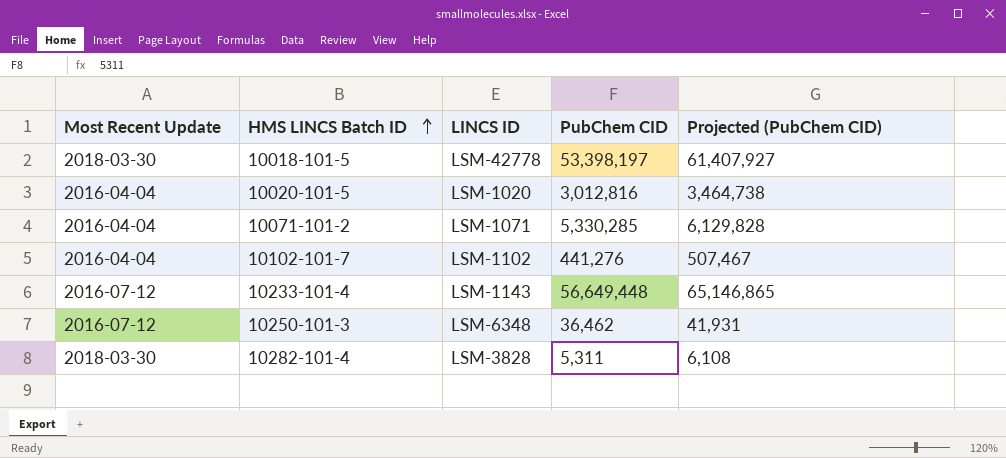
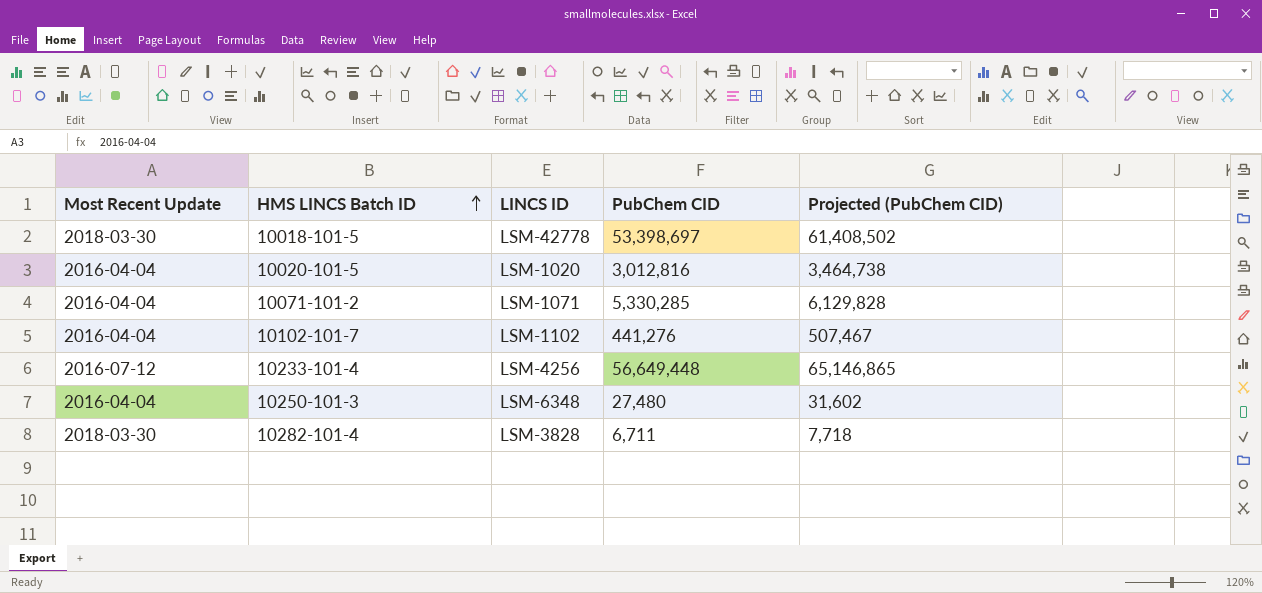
10018-101-5 | PubChem CID: 53,398,197 -> 53,398,697
10018-101-5 | Projected (PubChem CID): 61,407,927 -> 61,408,502
10233-101-4 | LINCS ID: LSM-1143 -> LSM-4256
10250-101-3 | Most Recent Update: 2016-07-12 -> 2016-04-04
10250-101-3 | PubChem CID: 36,462 -> 27,480
10250-101-3 | Projected (PubChem CID): 41,931 -> 31,602
10282-101-4 | PubChem CID: 5,311 -> 6,711
10282-101-4 | Projected (PubChem CID): 6,108 -> 7,718

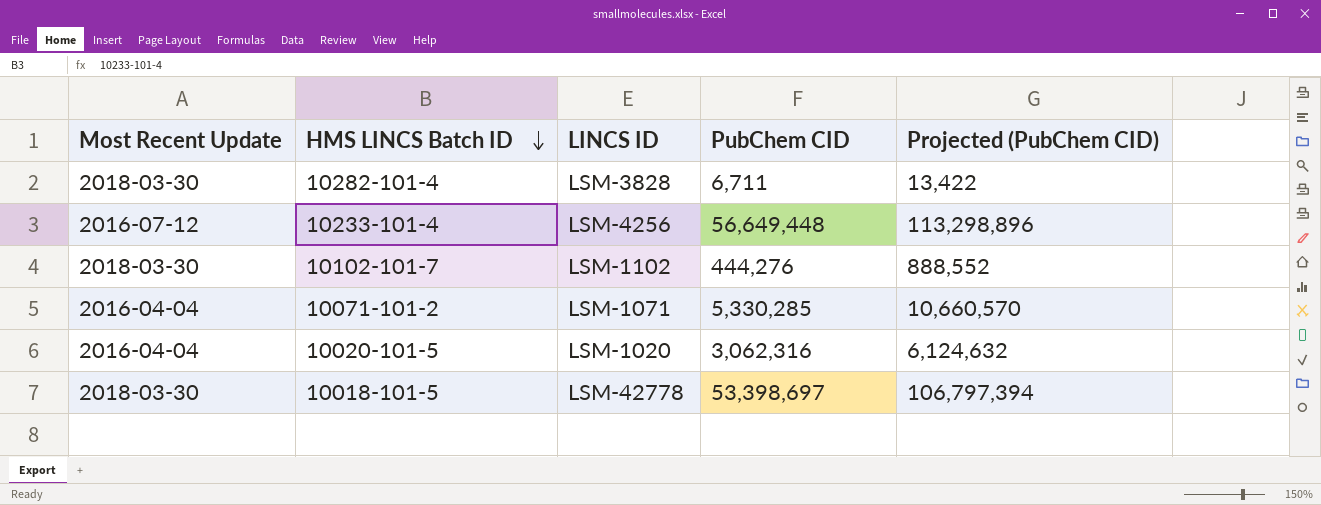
row order: HMS LINCS Batch ID ascending -> HMS LINCS Batch ID descending
column Projected (PubChem CID) | formula: [PubChem CID] * 1.15 -> [PubChem CID] * 2
row 10250-101-3: 2016-04-04 | LSM-6348 | 27,480 | 31,602 -> none
10102-101-7 | Most Recent Update: 2016-04-04 -> 2018-03-30
10102-101-7 | PubChem CID: 441,276 -> 444,276
10020-101-5 | PubChem CID: 3,012,816 -> 3,062,316

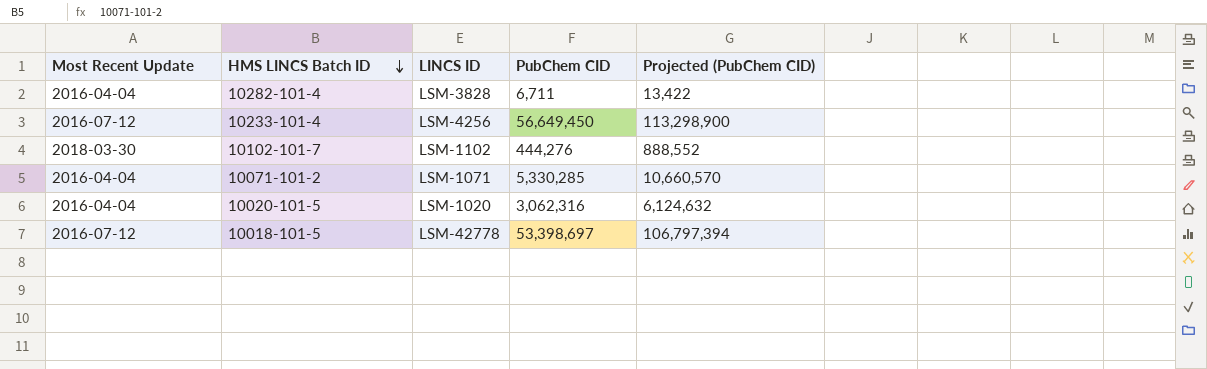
10282-101-4 | Most Recent Update: 2018-03-30 -> 2016-04-04
10233-101-4 | PubChem CID: 56,649,448 -> 56,649,450
10233-101-4 | Projected (PubChem CID): 113,298,896 -> 113,298,900
10018-101-5 | Most Recent Update: 2018-03-30 -> 2016-07-12

